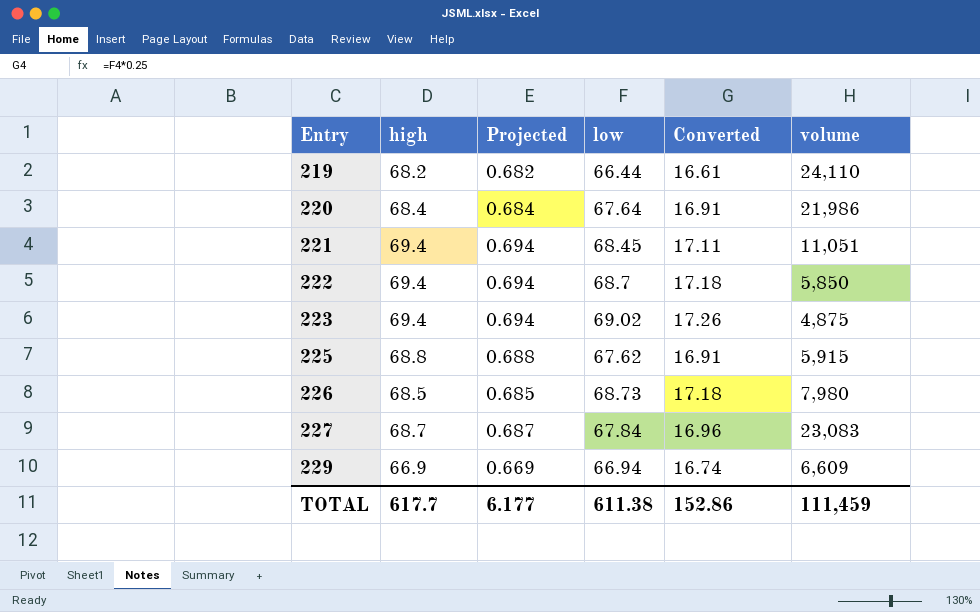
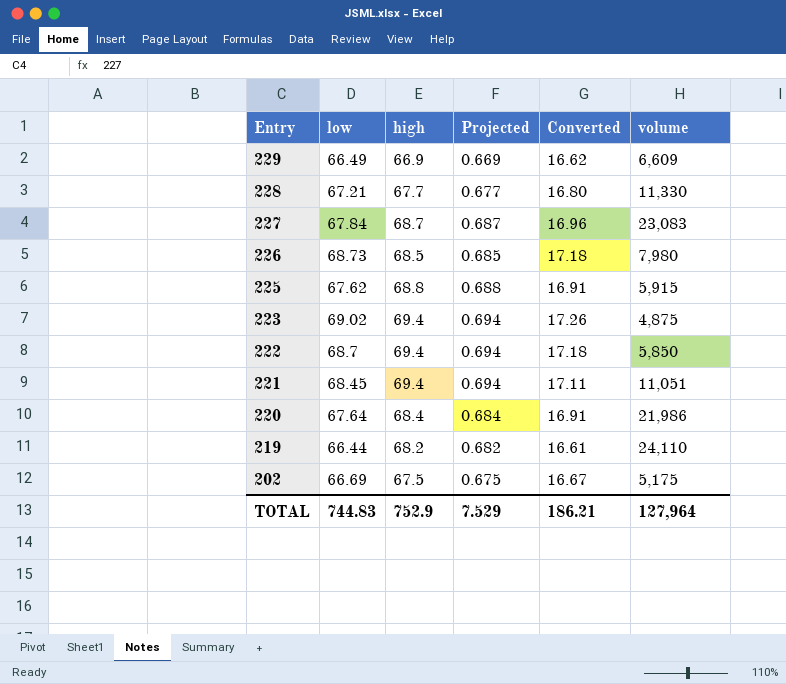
row order: Entry ascending -> Entry descending
column low | position: 4 -> 2
229 | low: 66.94 -> 66.49
229 | Converted: 16.74 -> 16.62
row 228: none -> 67.21 | 67.7 | 0.677 | 16.80 | 11,330
row 202: none -> 66.69 | 67.5 | 0.675 | 16.67 | 5,175
TOTAL | low: 611.38 -> 744.83
TOTAL | high: 617.7 -> 752.9
TOTAL | Projected: 6.177 -> 7.529
TOTAL | Converted: 152.86 -> 186.21
TOTAL | volume: 111,459 -> 127,964

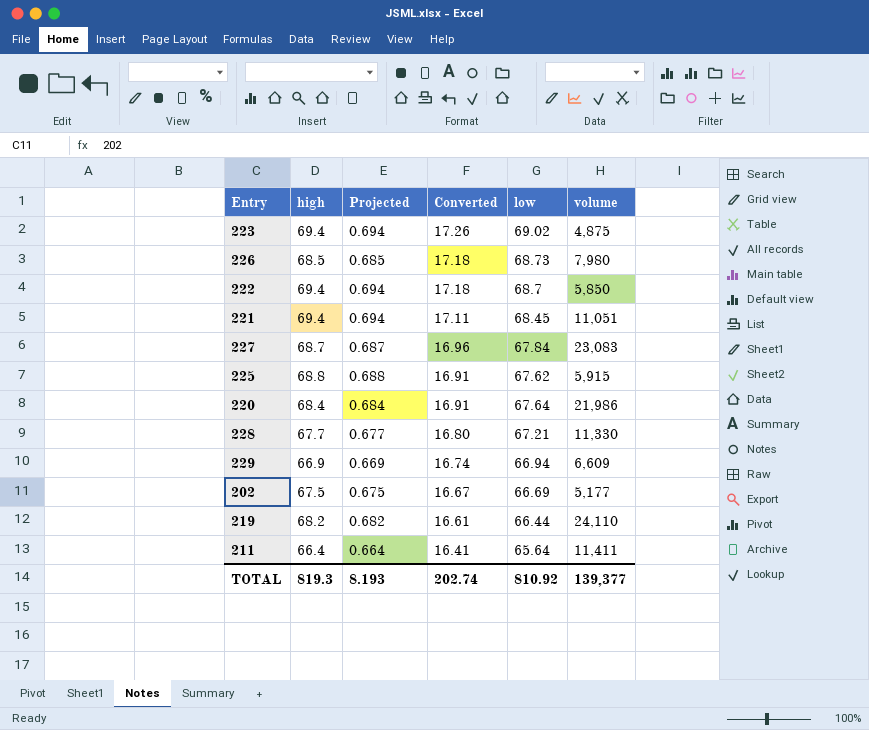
row order: Entry descending -> Converted descending
column low | position: 2 -> 5
229 | Converted: 16.62 -> 16.74
229 | low: 66.49 -> 66.94
202 | volume: 5,175 -> 5,177
row 211: none -> 66.4 | 0.664 | 16.41 | 65.64 | 11,411
TOTAL | high: 752.9 -> 819.3
TOTAL | Projected: 7.529 -> 8.193
TOTAL | Converted: 186.21 -> 202.74
TOTAL | low: 744.83 -> 810.92
TOTAL | volume: 127,964 -> 139,377

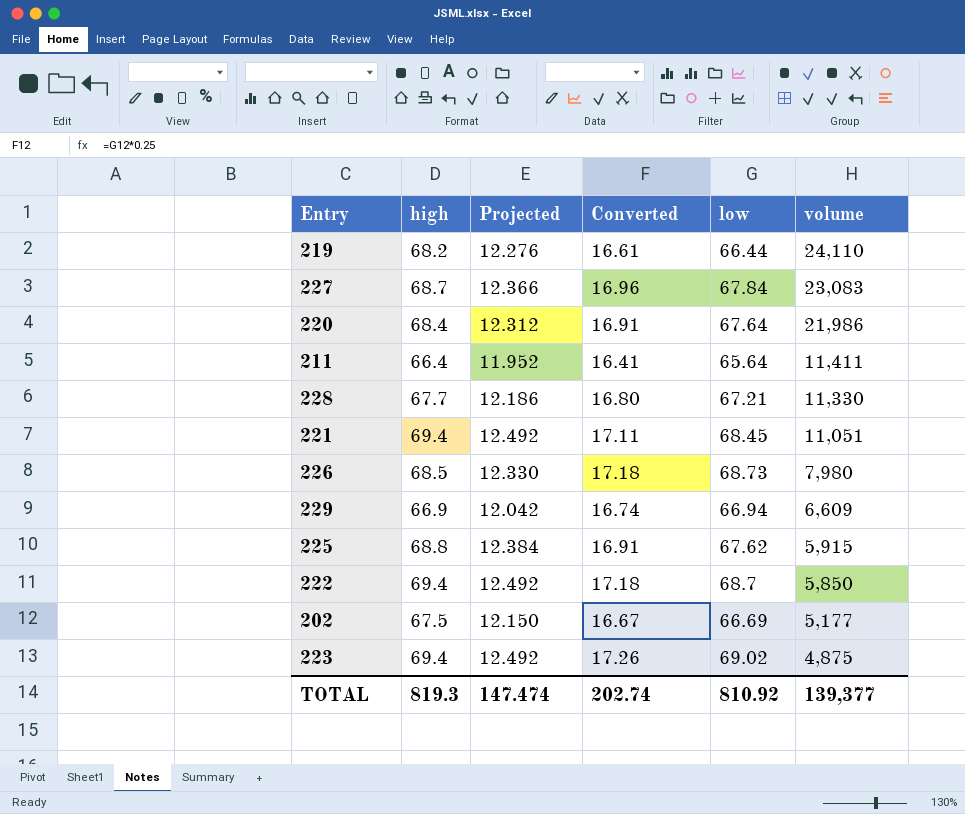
row order: Converted descending -> volume descending
column Projected | formula: [high] * 0.01 -> [high] * 0.18
TOTAL | Projected: 8.193 -> 147.474

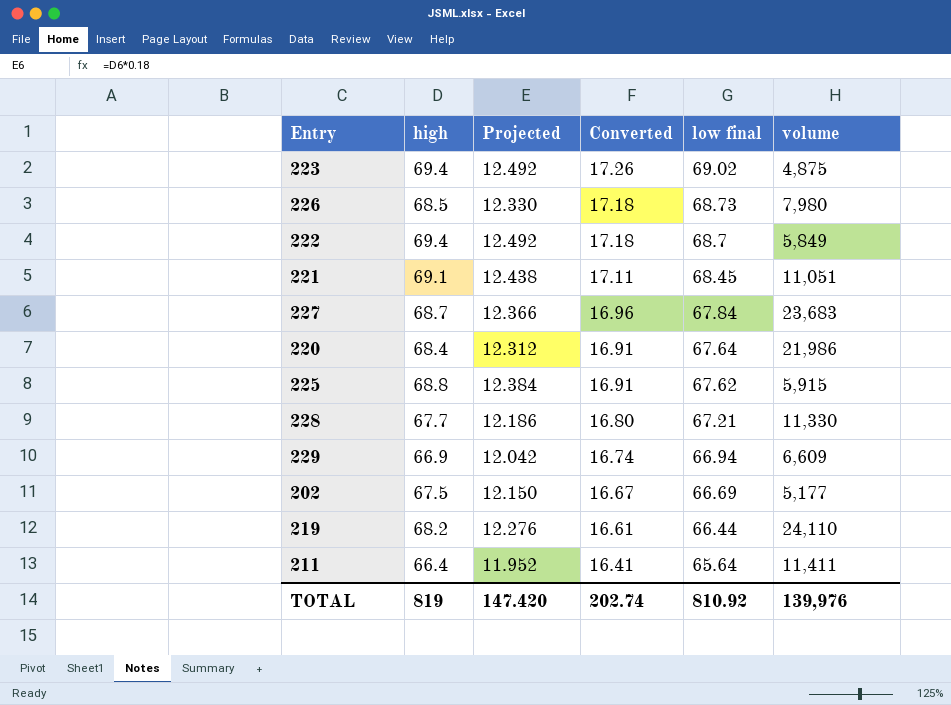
row order: volume descending -> Converted descending
column name: low -> low final
222 | volume: 5,850 -> 5,849
221 | high: 69.4 -> 69.1
221 | Projected: 12.492 -> 12.438
227 | volume: 23,083 -> 23,683
TOTAL | high: 819.3 -> 819
TOTAL | Projected: 147.474 -> 147.420
TOTAL | volume: 139,377 -> 139,976

